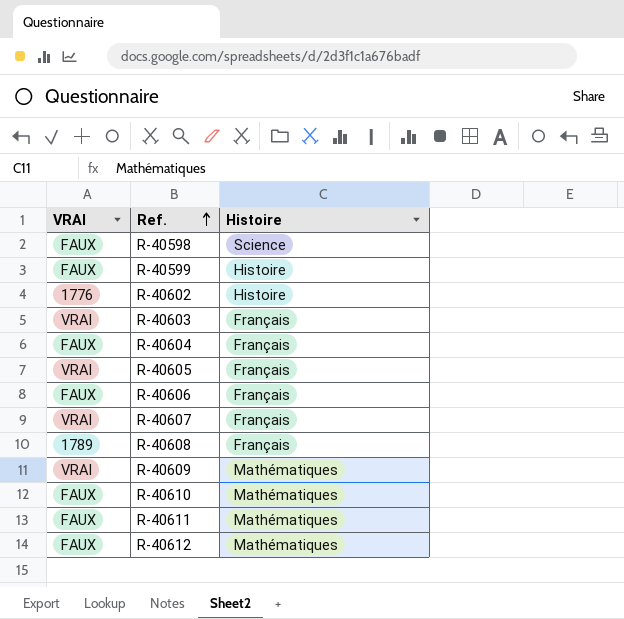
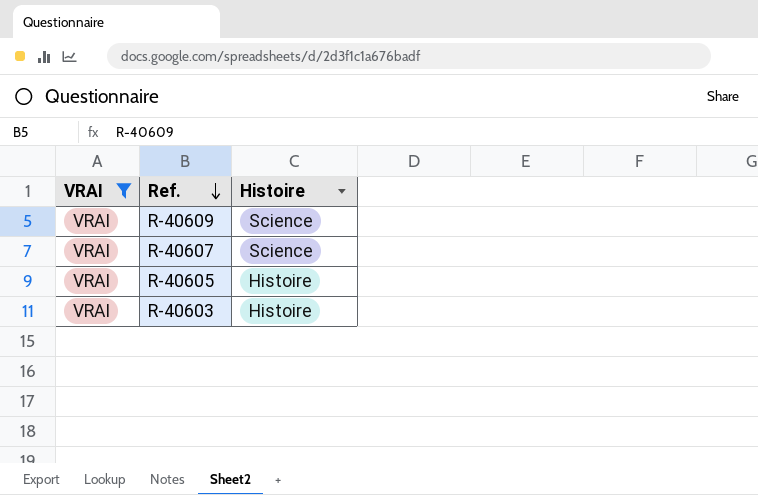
filter: none -> VRAI = VRAI
row order: Ref. ascending -> Ref. descending
R-40609 | Histoire: Mathématiques -> Science
R-40607 | Histoire: Français -> Science
R-40605 | Histoire: Français -> Histoire
R-40603 | Histoire: Français -> Histoire

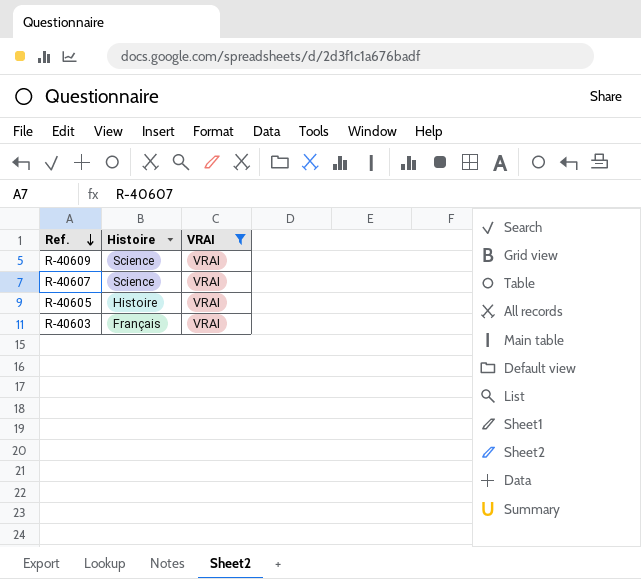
column VRAI | position: 1 -> 3
R-40603 | Histoire: Histoire -> Français

